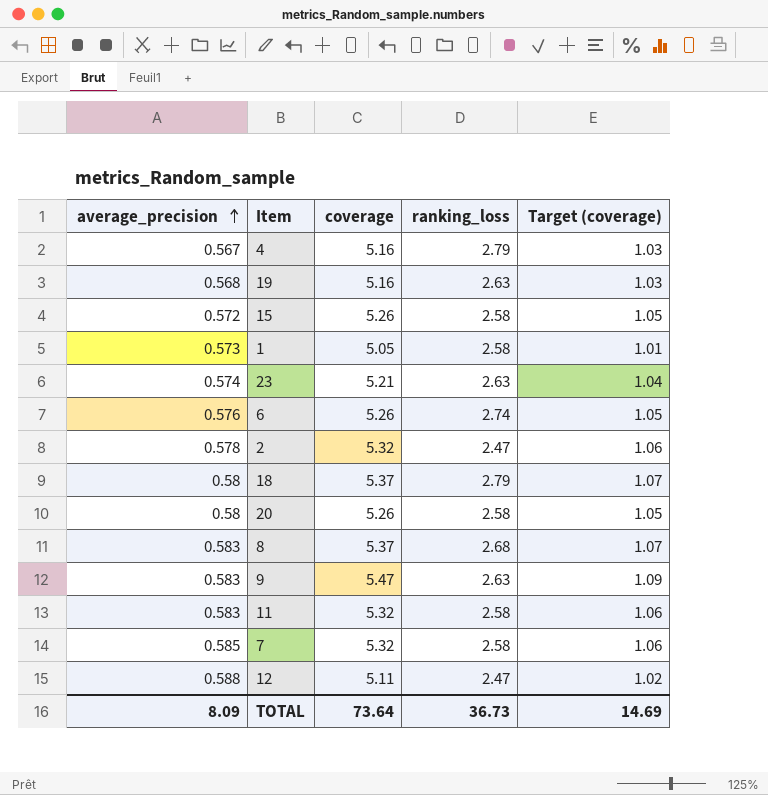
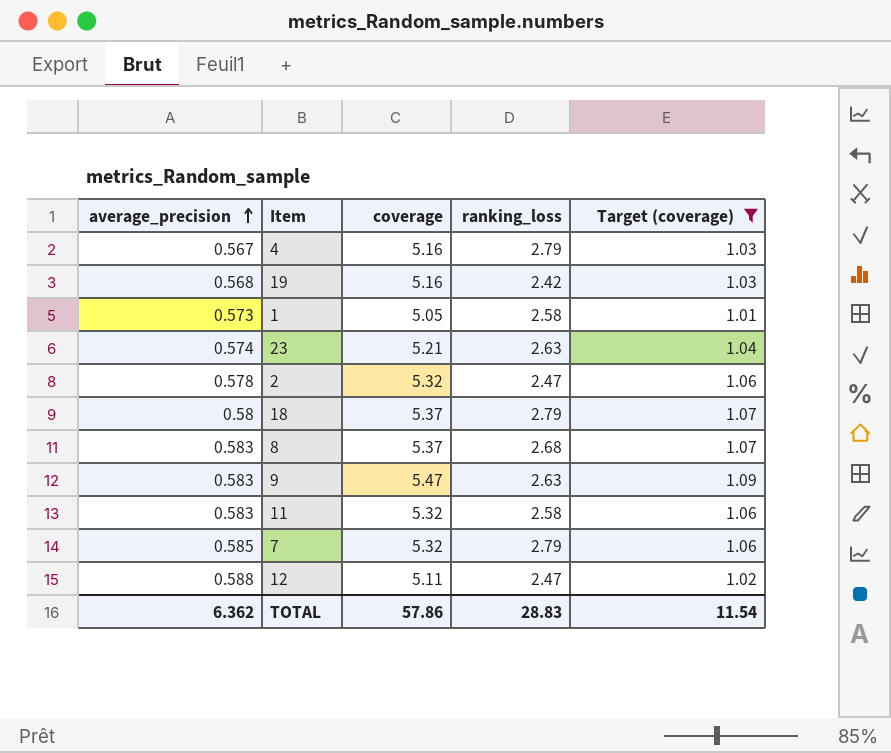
filter: none -> Target (coverage) != 1.05
19 | ranking_loss: 2.63 -> 2.42
7 | ranking_loss: 2.58 -> 2.79
TOTAL | average_precision: 8.09 -> 6.362
TOTAL | coverage: 73.64 -> 57.86
TOTAL | ranking_loss: 36.73 -> 28.83
TOTAL | Target (coverage): 14.69 -> 11.54

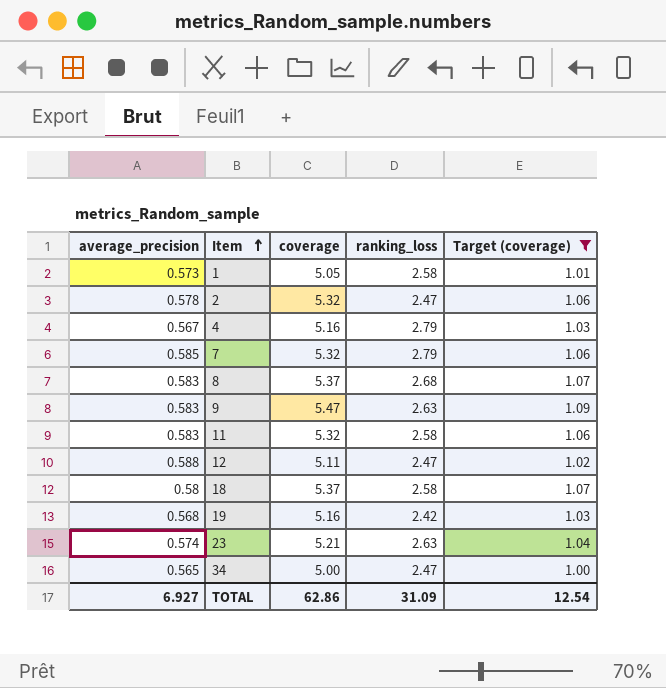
row order: average_precision ascending -> Item ascending
18 | ranking_loss: 2.79 -> 2.58
row 34: none -> 0.565 | 5.00 | 2.47 | 1.00
TOTAL | average_precision: 6.362 -> 6.927
TOTAL | coverage: 57.86 -> 62.86
TOTAL | ranking_loss: 28.83 -> 31.09
TOTAL | Target (coverage): 11.54 -> 12.54

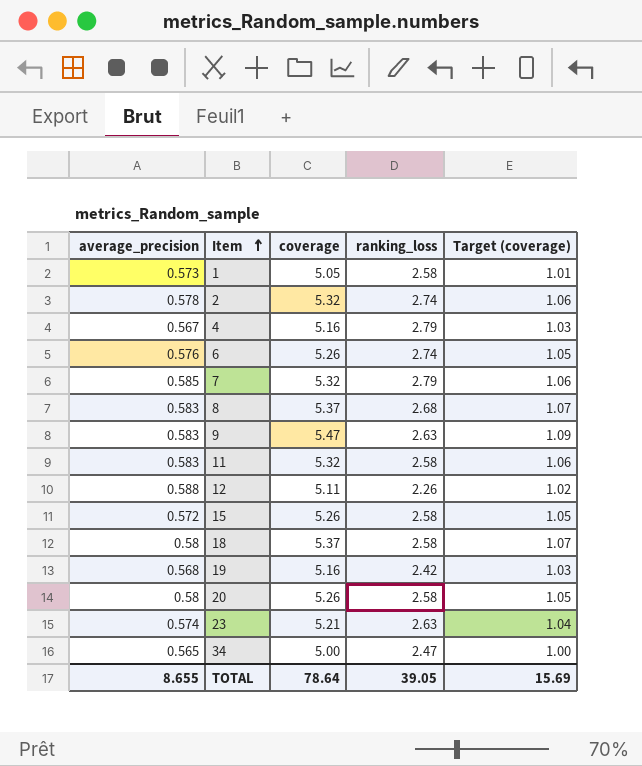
filter: Target (coverage) != 1.05 -> none
2 | ranking_loss: 2.47 -> 2.74
12 | ranking_loss: 2.47 -> 2.26
TOTAL | average_precision: 6.927 -> 8.655
TOTAL | coverage: 62.86 -> 78.64
TOTAL | ranking_loss: 31.09 -> 39.05
TOTAL | Target (coverage): 12.54 -> 15.69

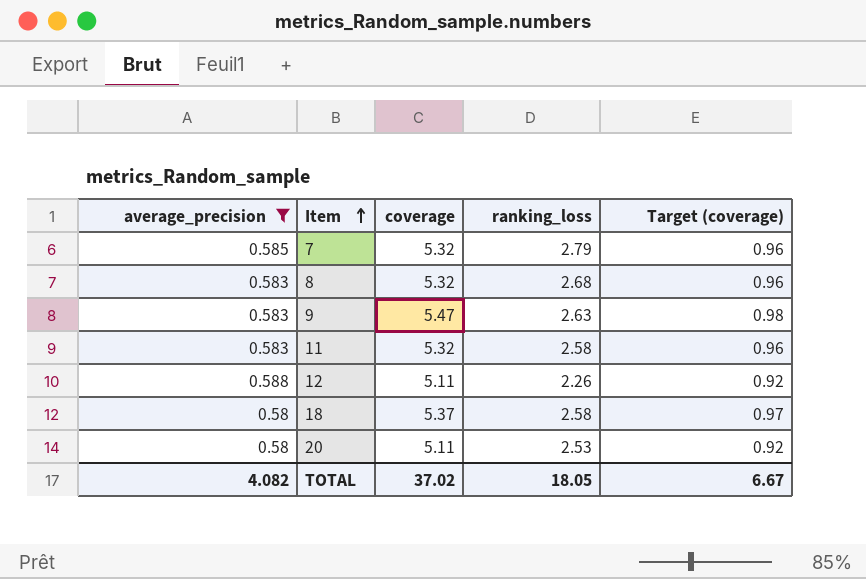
filter: none -> average_precision >= 0.58
column Target (coverage) | formula: [coverage] * 0.2 -> [coverage] * 0.18
8 | coverage: 5.37 -> 5.32
20 | coverage: 5.26 -> 5.11
20 | ranking_loss: 2.58 -> 2.53
TOTAL | average_precision: 8.655 -> 4.082
TOTAL | coverage: 78.64 -> 37.02
TOTAL | ranking_loss: 39.05 -> 18.05
TOTAL | Target (coverage): 15.69 -> 6.67

